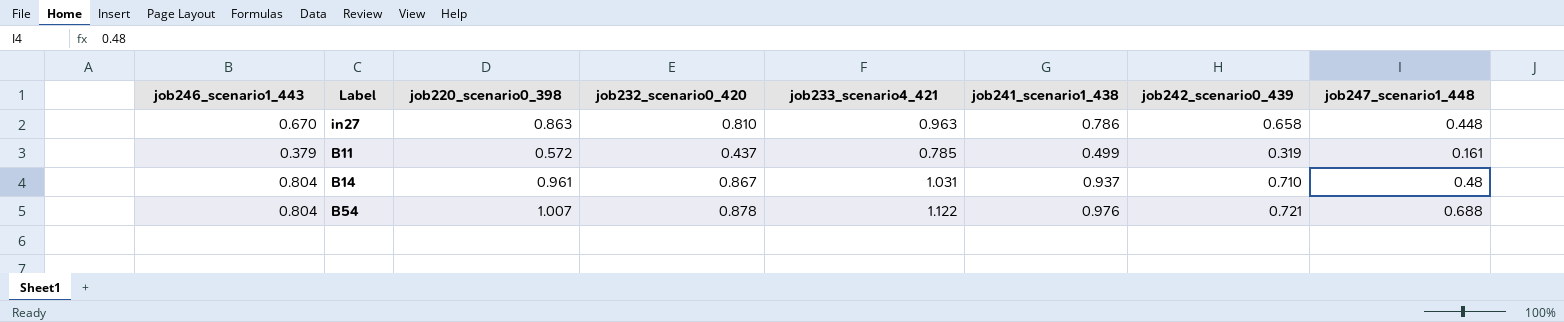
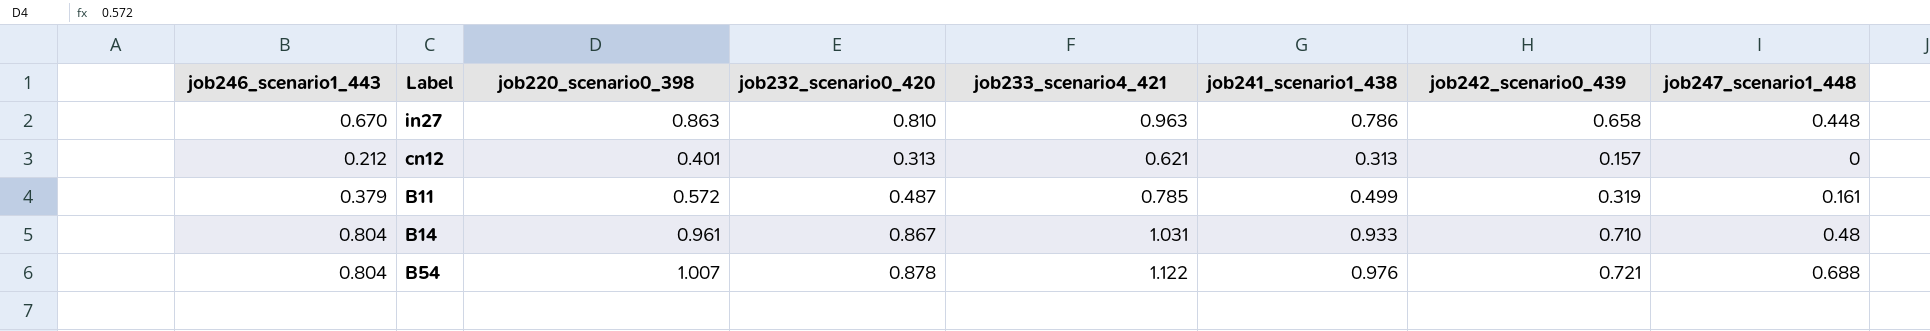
row cn12: none -> 0.212 | 0.401 | 0.313 | 0.621 | 0.313 | 0.157 | 0
B11 | job232_scenario0_420: 0.437 -> 0.487
B14 | job241_scenario1_438: 0.937 -> 0.933

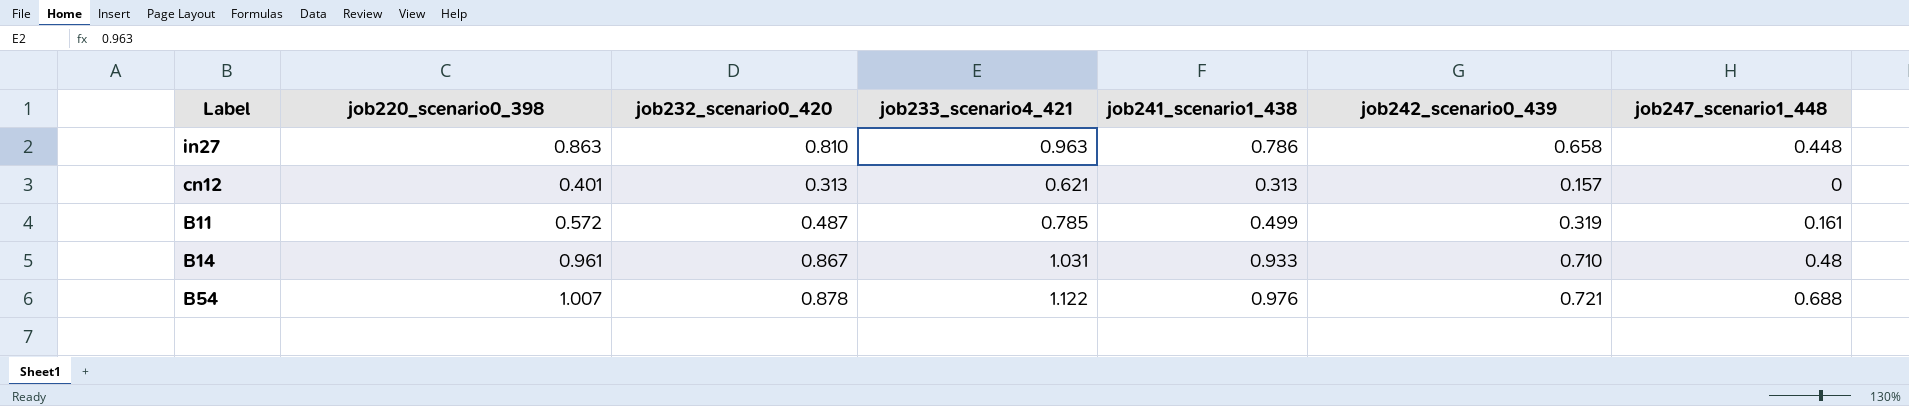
column job246_scenario1_443 | position: 1 -> none

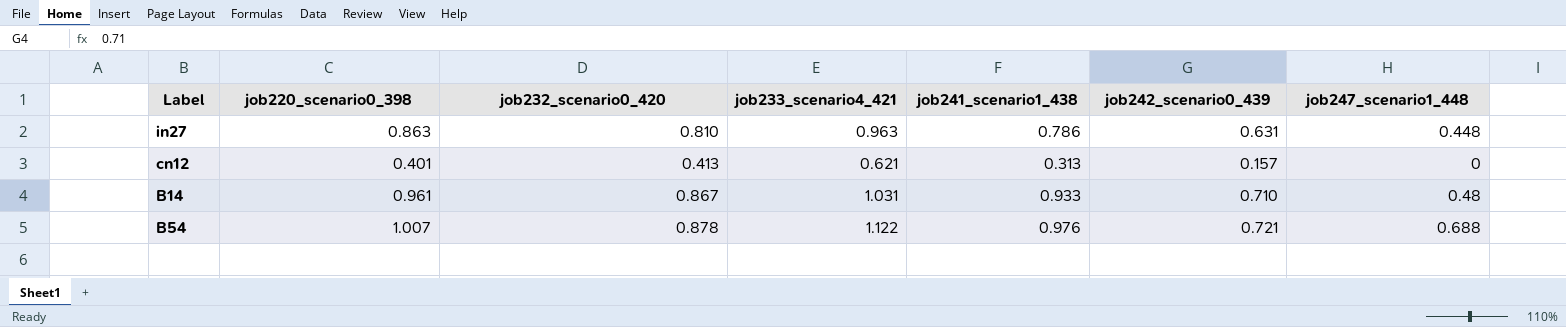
row B11: 0.572 | 0.487 | 0.785 | 0.499 | 0.319 | 0.161 -> none
in27 | job242_scenario0_439: 0.658 -> 0.631
cn12 | job232_scenario0_420: 0.313 -> 0.413

